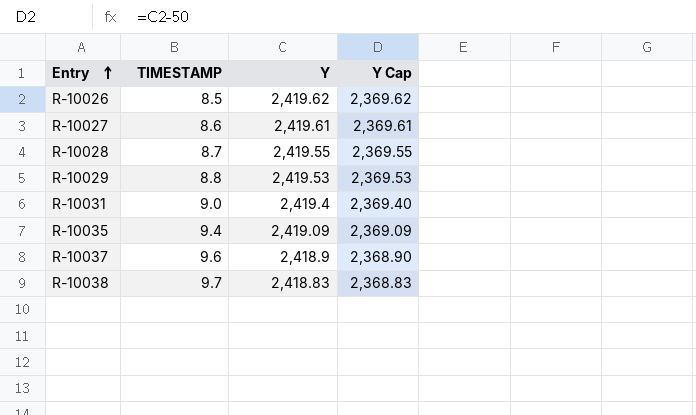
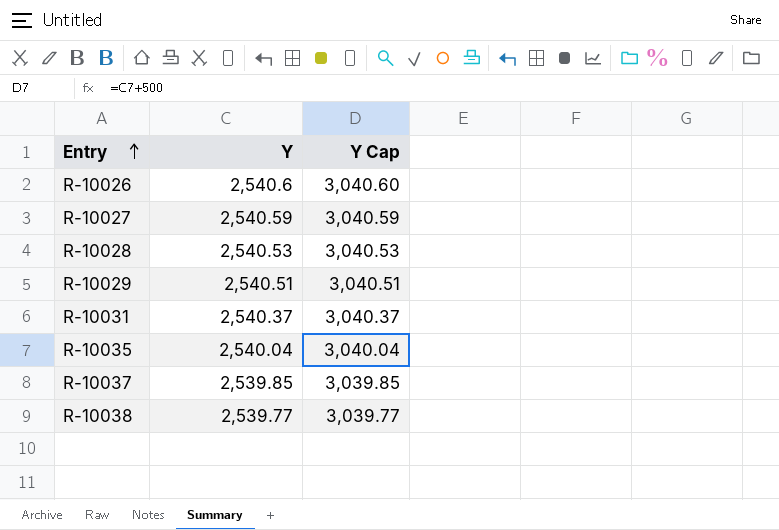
column TIMESTAMP | position: 2 -> none
column Y Cap | formula: [Y] - 50 -> [Y] + 500
R-10026 | Y: 2,419.62 -> 2,540.6
R-10027 | Y: 2,419.61 -> 2,540.59
R-10028 | Y: 2,419.55 -> 2,540.53
R-10029 | Y: 2,419.53 -> 2,540.51
R-10031 | Y: 2,419.4 -> 2,540.37
R-10035 | Y: 2,419.09 -> 2,540.04
R-10037 | Y: 2,418.9 -> 2,539.85
R-10038 | Y: 2,418.83 -> 2,539.77

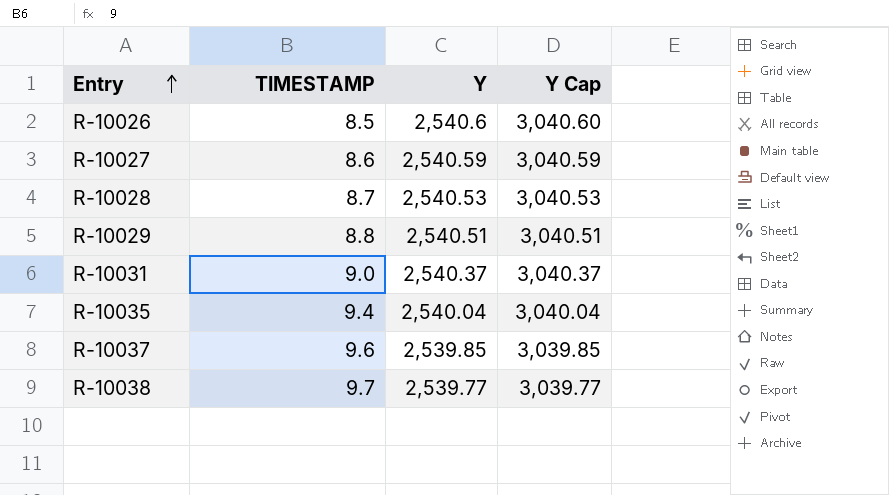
column TIMESTAMP | position: none -> 2

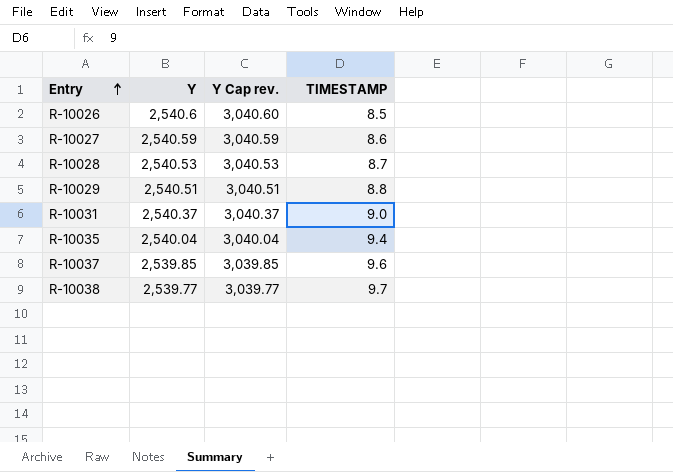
column name: Y Cap -> Y Cap rev.
column TIMESTAMP | position: 2 -> 4

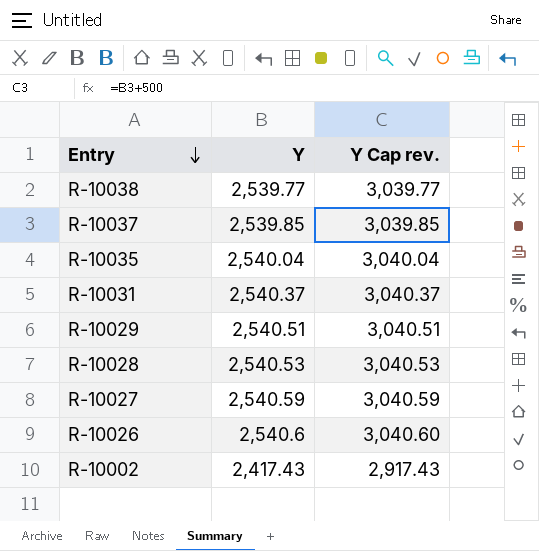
row order: Entry ascending -> Entry descending
column TIMESTAMP | position: 4 -> none
row R-10002: none -> 2,417.43 | 2,917.43

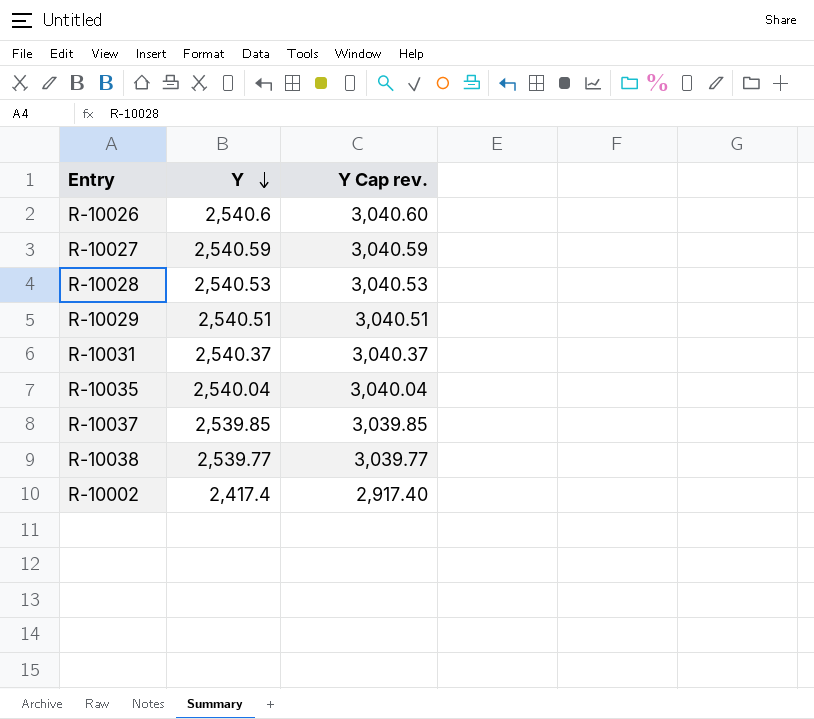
row order: Entry descending -> Y descending
R-10002 | Y: 2,417.43 -> 2,417.4
R-10002 | Y Cap rev.: 2,917.43 -> 2,917.40

